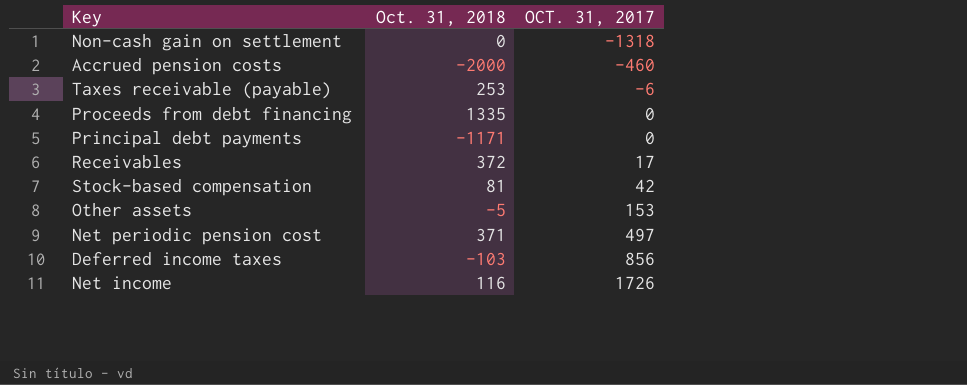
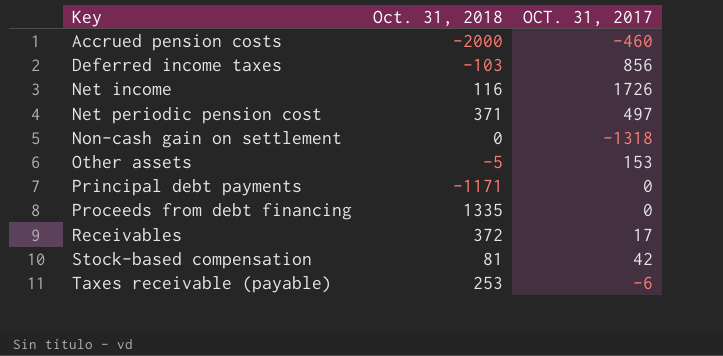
row order: OCT. 31, 2017 ascending -> Key ascending

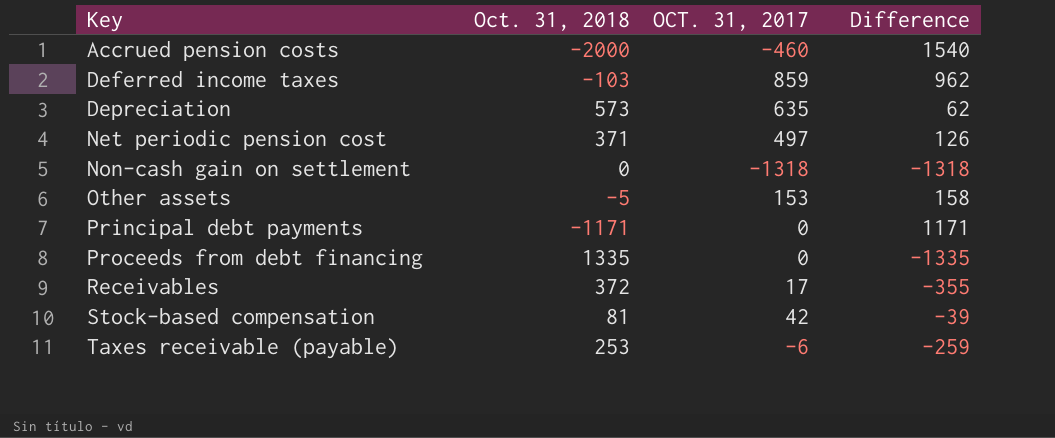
column Difference | formula: none -> [OCT. 31, 2017] - [Oct. 31, 2018]
row Net income: 116 | 1726 -> none
Deferred income taxes | OCT. 31, 2017: 856 -> 859
row Depreciation: none -> 573 | 635 | 62

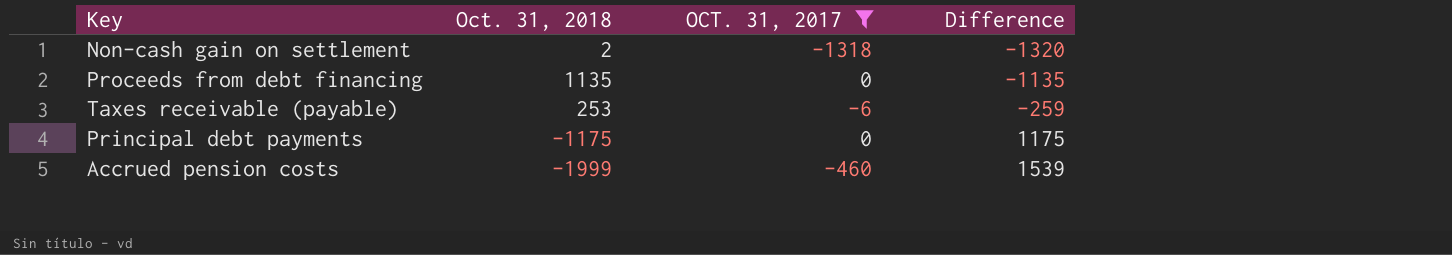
filter: none -> OCT. 31, 2017 <= 0
row order: Key ascending -> Difference ascending
Non-cash gain on settlement | Oct. 31, 2018: 0 -> 2
Non-cash gain on settlement | Difference: -1318 -> -1320
Proceeds from debt financing | Oct. 31, 2018: 1335 -> 1135
Proceeds from debt financing | Difference: -1335 -> -1135
Principal debt payments | Oct. 31, 2018: -1171 -> -1175
Principal debt payments | Difference: 1171 -> 1175
Accrued pension costs | Oct. 31, 2018: -2000 -> -1999
Accrued pension costs | Difference: 1540 -> 1539

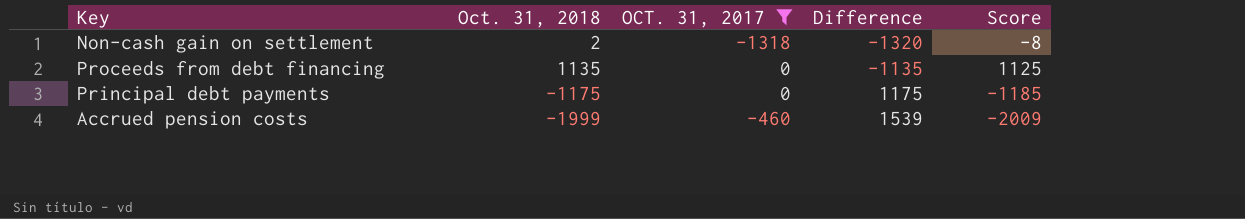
column Score | formula: none -> [Oct. 31, 2018] - 10
row Taxes receivable (payable): 253 | -6 | -259 -> none

